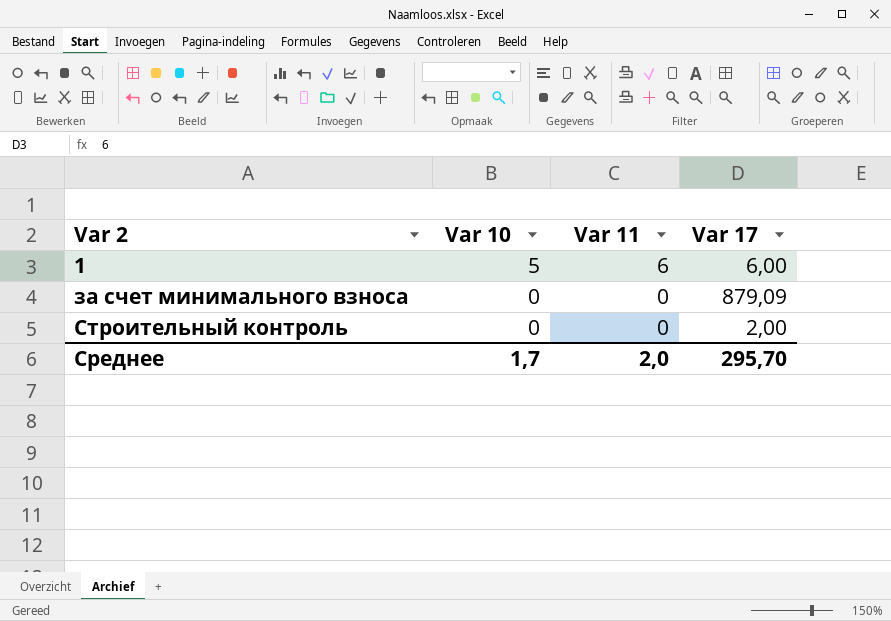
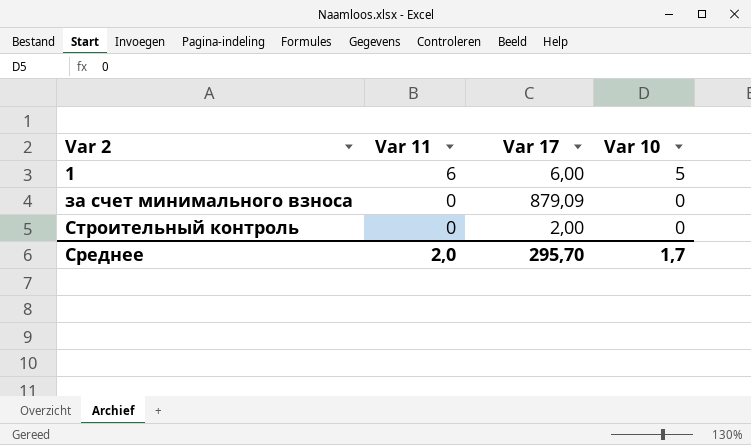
column Var 10 | position: 2 -> 4

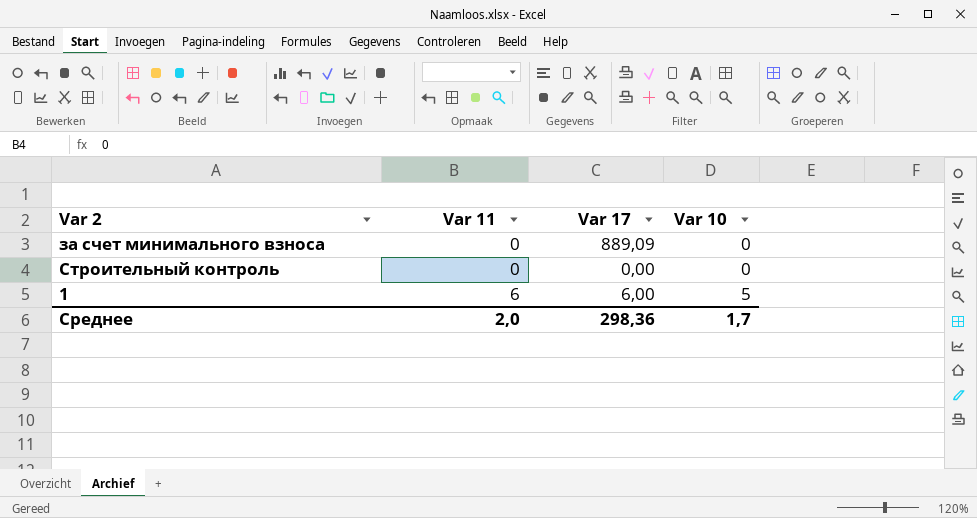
row order: Var 2 ascending -> Var 11 ascending
за счет минимального взноса | Var 17: 879,09 -> 889,09
Строительный контроль | Var 17: 2,00 -> 0,00
Среднее | Var 17: 295,70 -> 298,36

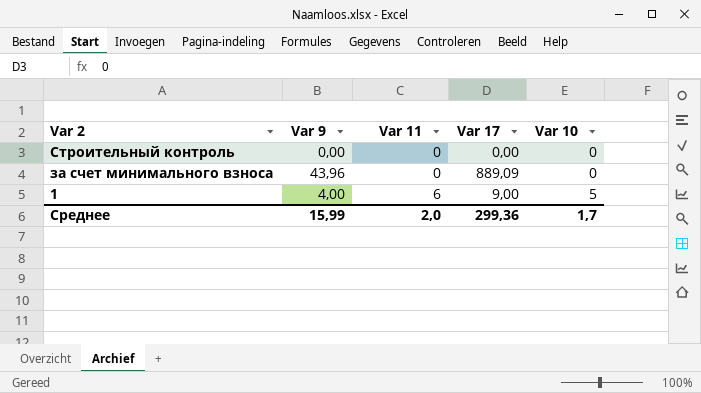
row order: Var 11 ascending -> Var 2 descending
column Var 9 | position: none -> 2
1 | Var 17: 6,00 -> 9,00
Среднее | Var 17: 298,36 -> 299,36

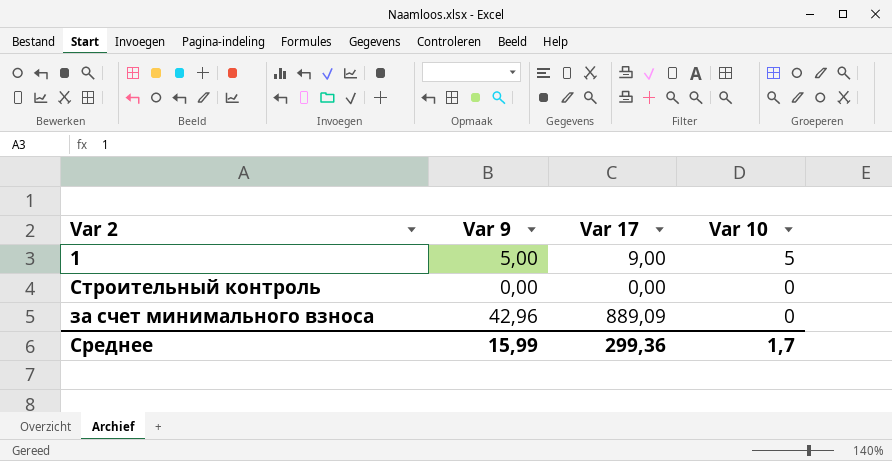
row order: Var 2 descending -> Var 10 descending
column Var 11 | position: 3 -> none
1 | Var 9: 4,00 -> 5,00
за счет минимального взноса | Var 9: 43,96 -> 42,96

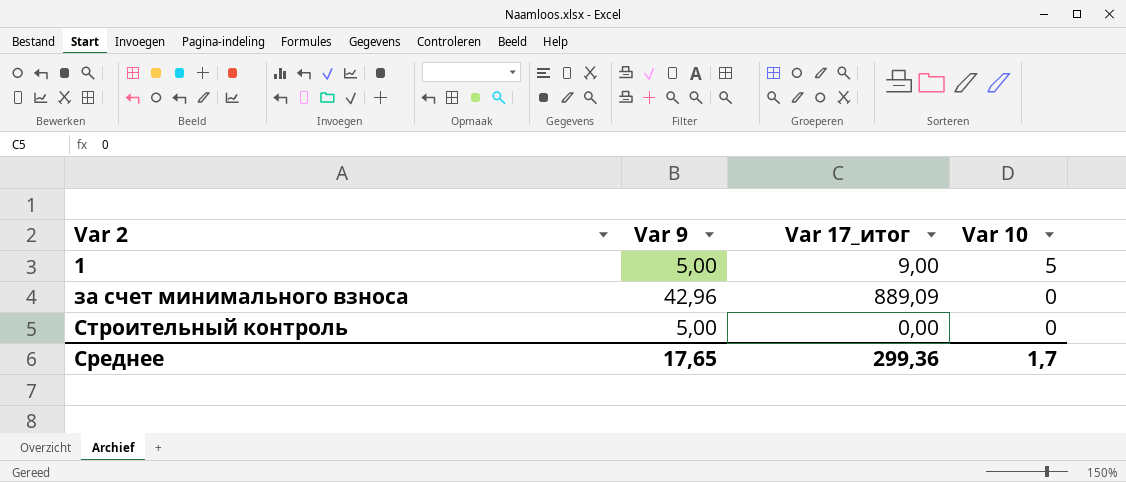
row order: Var 10 descending -> Var 2 ascending
column name: Var 17 -> Var 17_итог
Строительный контроль | Var 9: 0,00 -> 5,00
Среднее | Var 9: 15,99 -> 17,65

